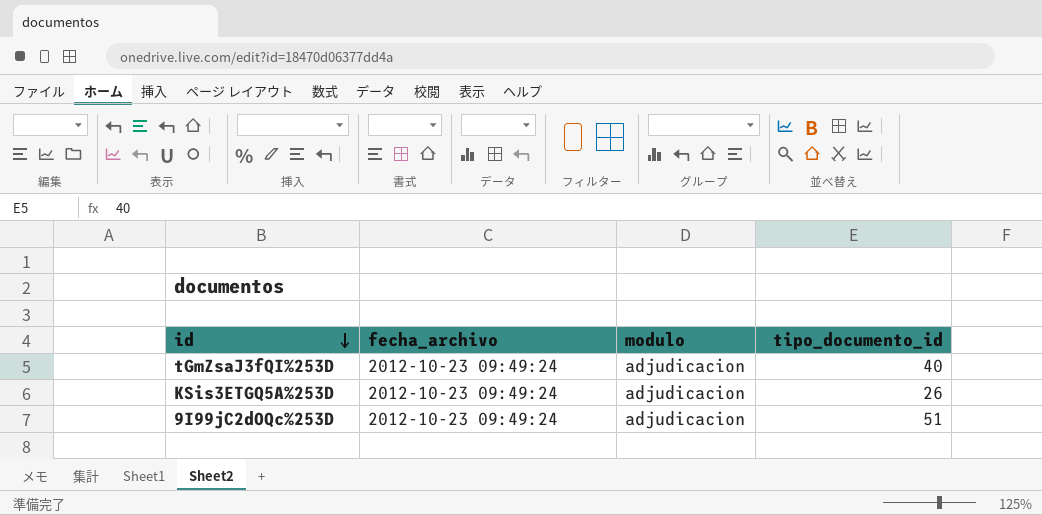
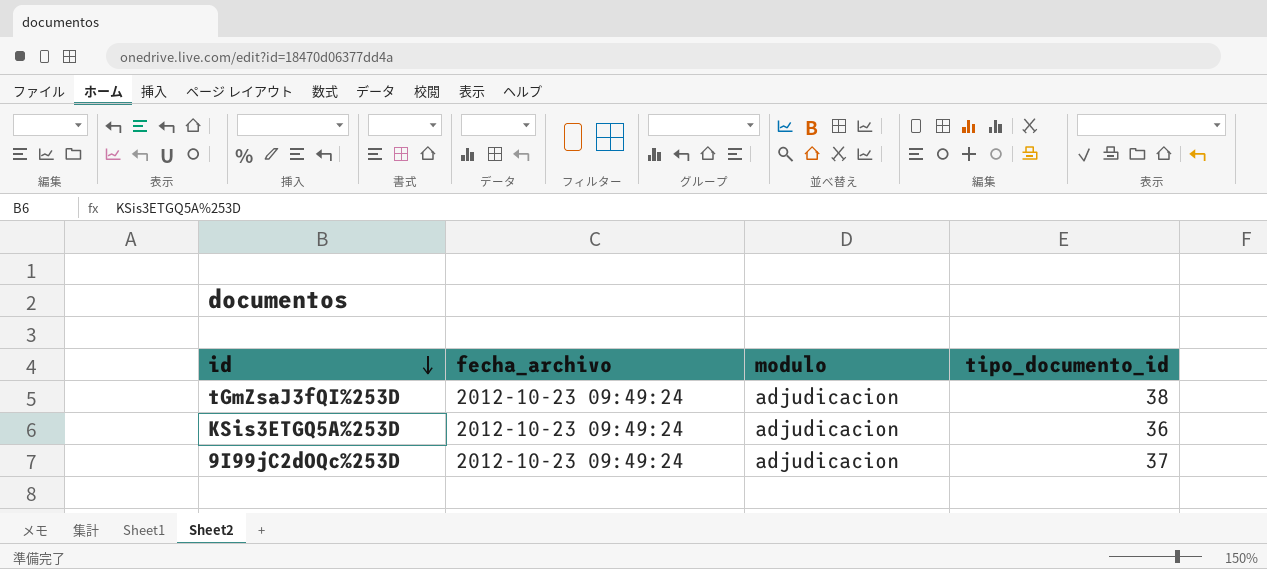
tGmZsaJ3fQI%253D | tipo_documento_id: 40 -> 38
KSis3ETGQ5A%253D | tipo_documento_id: 26 -> 36
9I99jC2dOQc%253D | tipo_documento_id: 51 -> 37

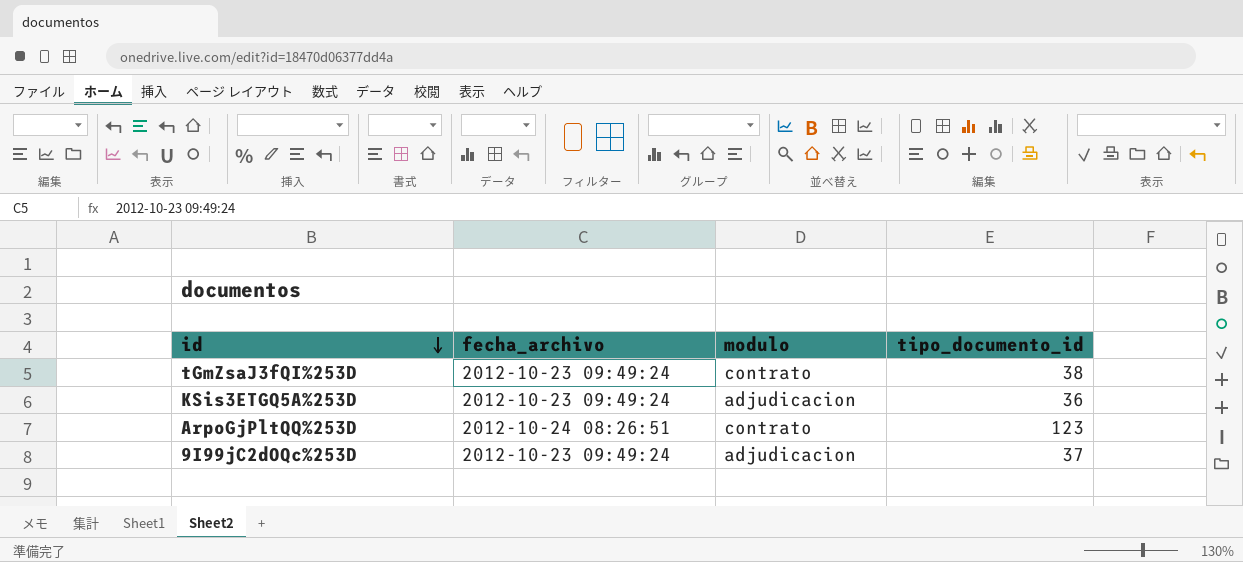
tGmZsaJ3fQI%253D | modulo: adjudicacion -> contrato
row ArpoGjPltQQ%253D: none -> 2012-10-24 08:26:51 | contrato | 123

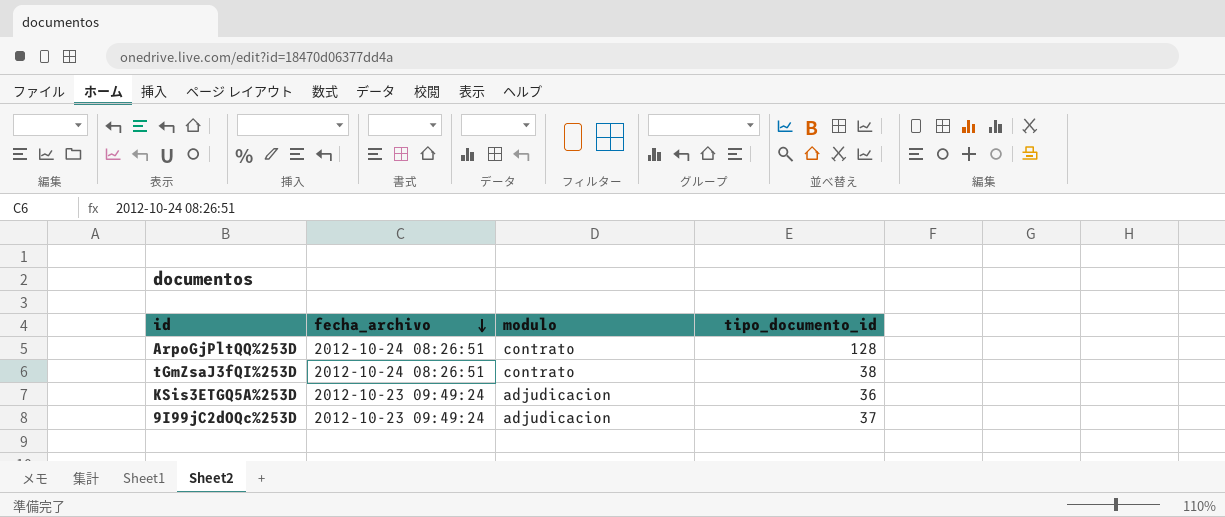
row order: id descending -> fecha_archivo descending
ArpoGjPltQQ%253D | tipo_documento_id: 123 -> 128
tGmZsaJ3fQI%253D | fecha_archivo: 2012-10-23 09:49:24 -> 2012-10-24 08:26:51

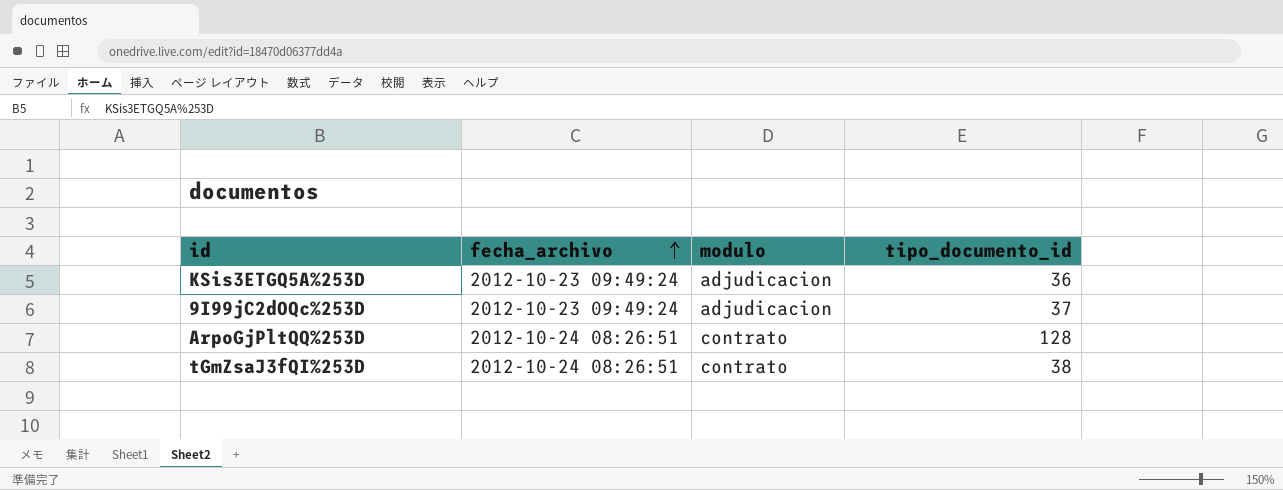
row order: fecha_archivo descending -> fecha_archivo ascending

